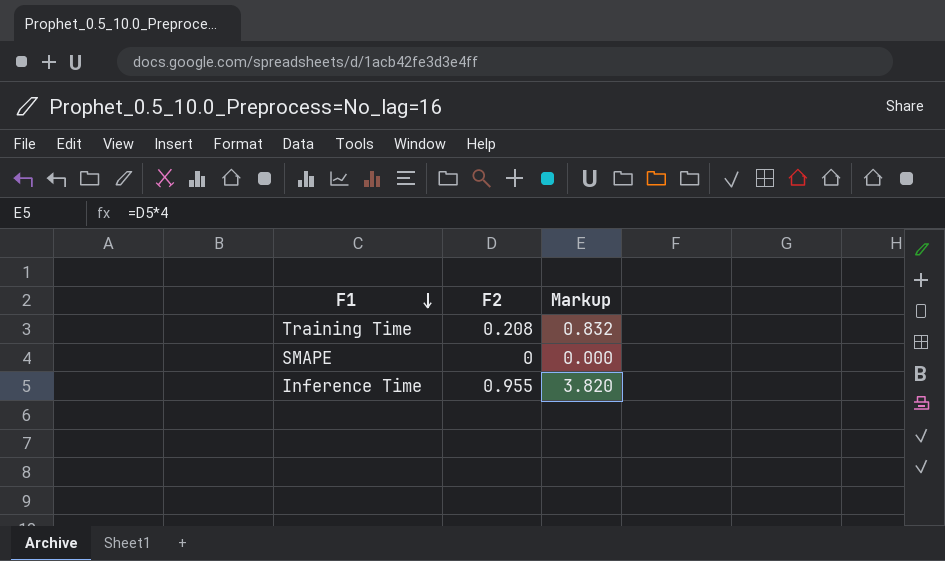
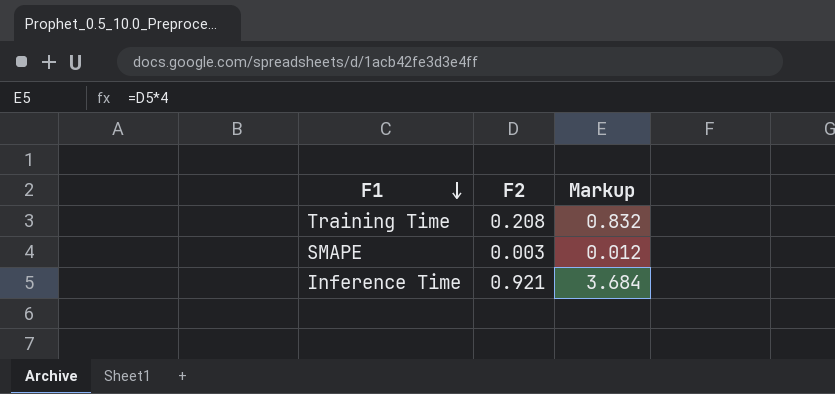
SMAPE | F2: 0 -> 0.003
SMAPE | Markup: 0.000 -> 0.012
Inference Time | F2: 0.955 -> 0.921
Inference Time | Markup: 3.820 -> 3.684

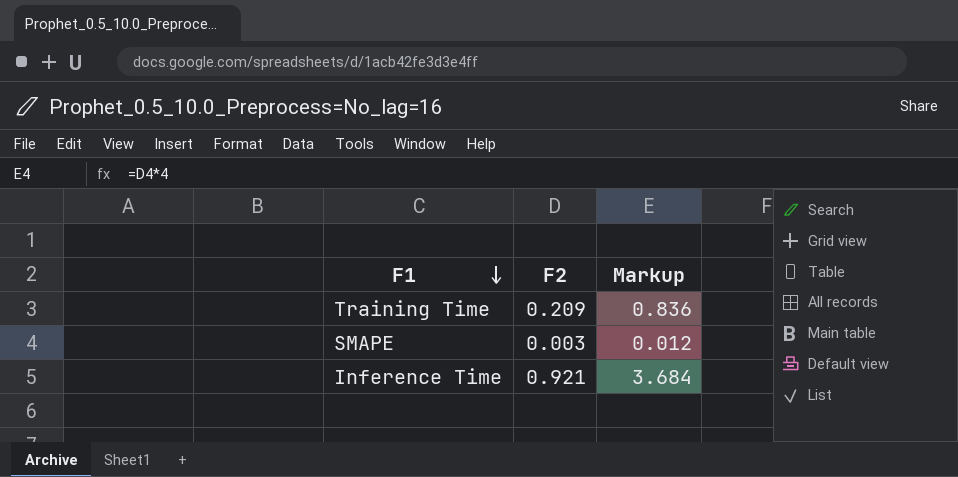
Training Time | F2: 0.208 -> 0.209
Training Time | Markup: 0.832 -> 0.836

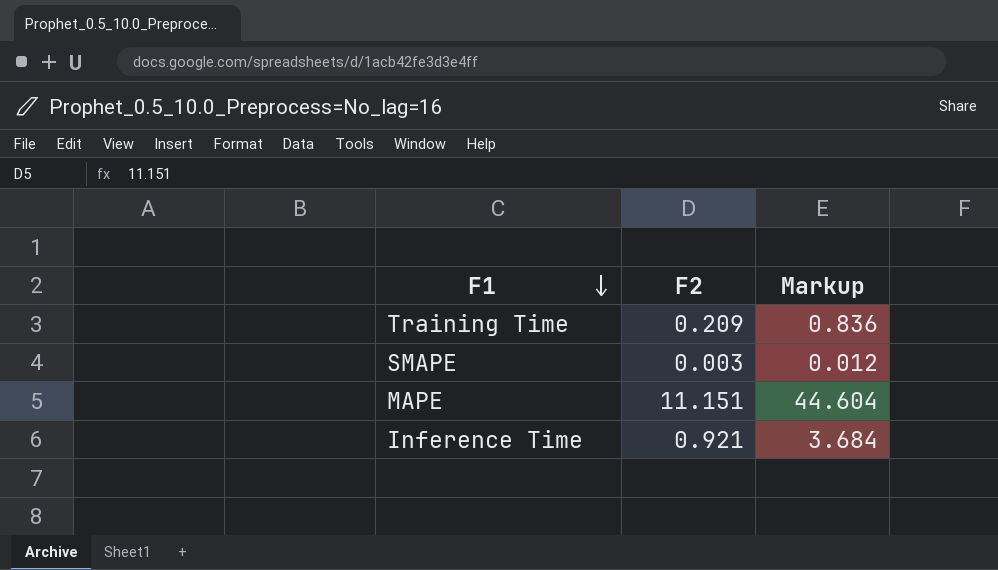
row MAPE: none -> 11.151 | 44.604

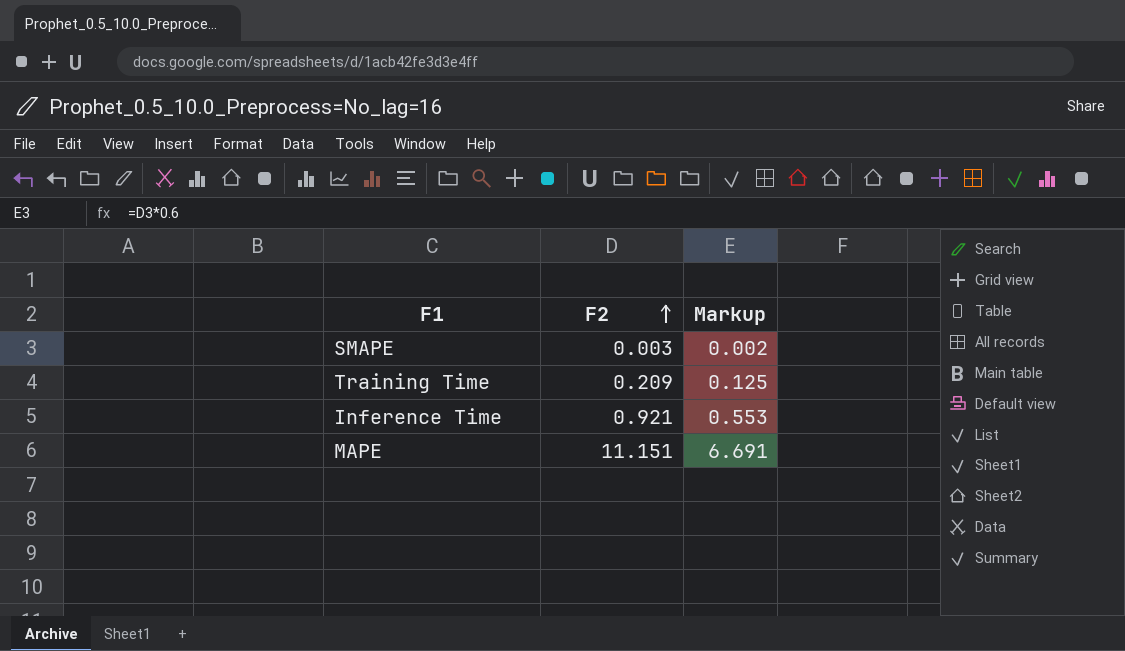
row order: F1 descending -> F2 ascending
column Markup | formula: [F2] * 4 -> [F2] * 0.6

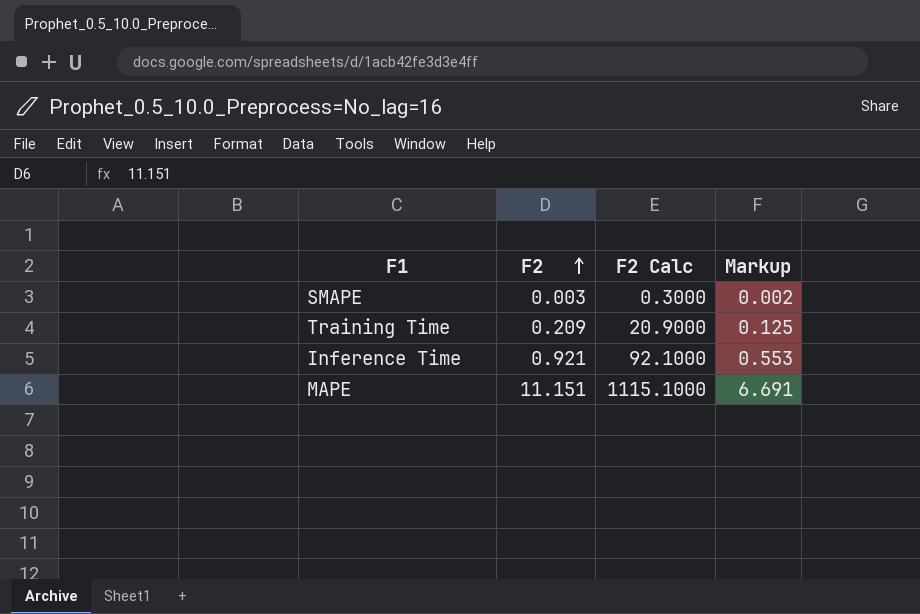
column F2 Calc | formula: none -> [F2] * 100

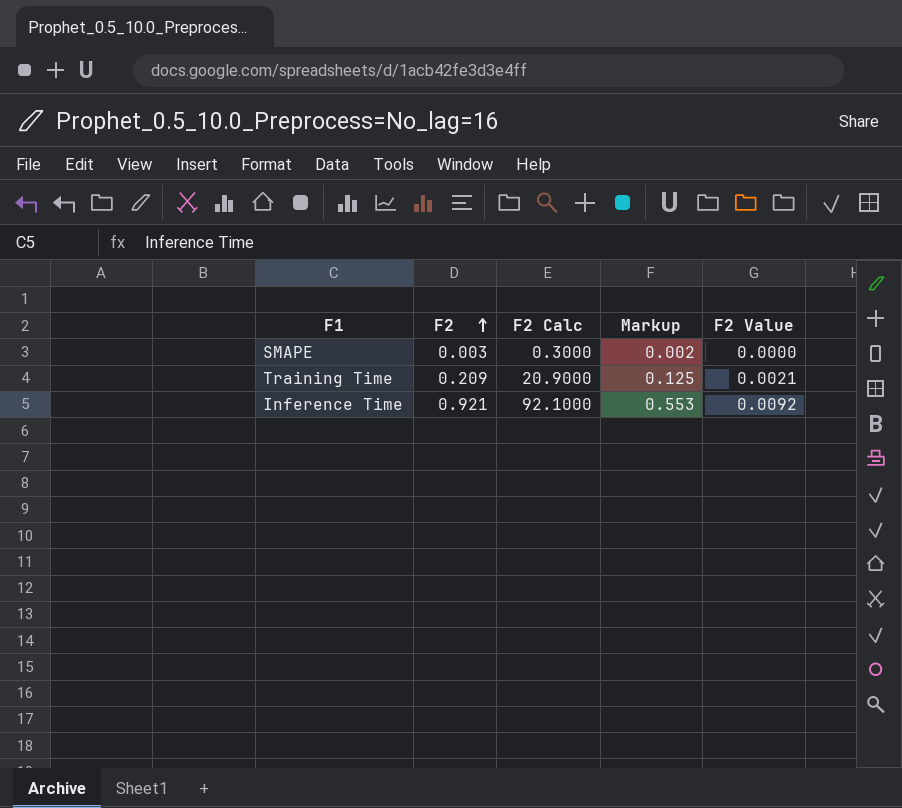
column F2 Value | formula: none -> [F2] * 0.01
row MAPE: 11.151 | 1115.1000 | 6.691 -> none

